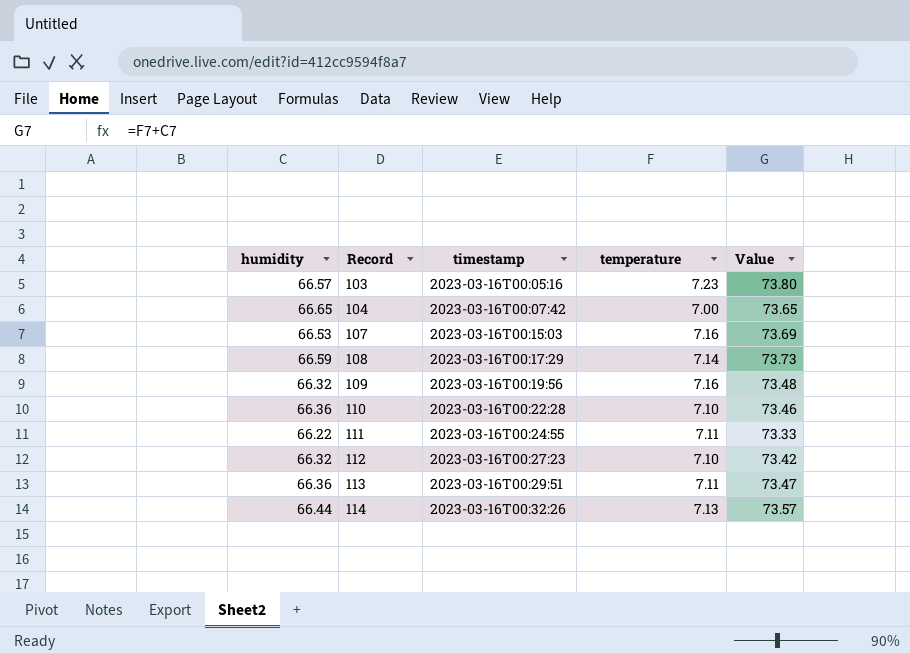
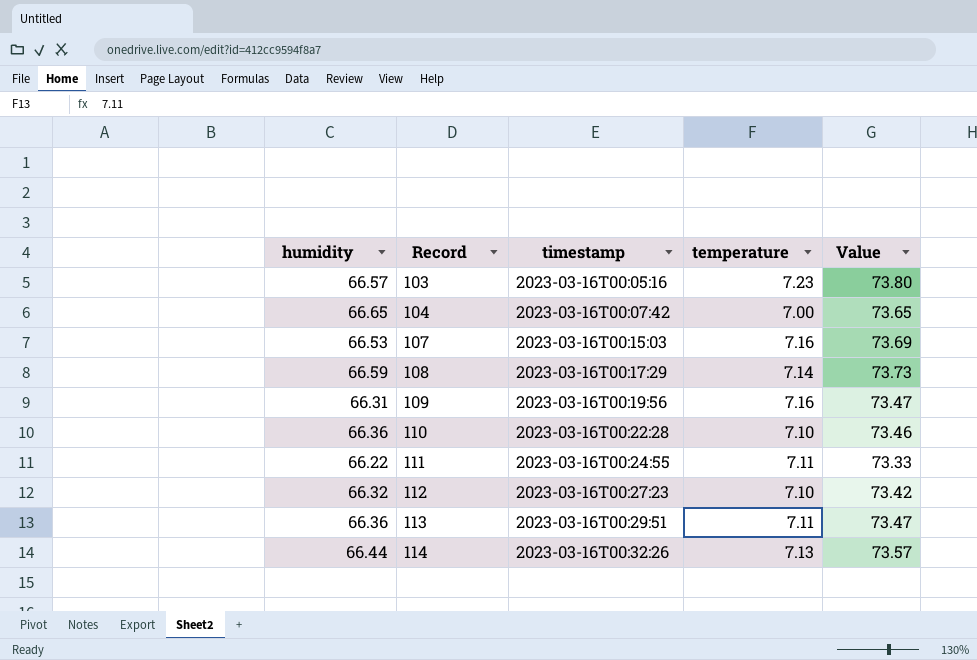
109 | humidity: 66.32 -> 66.31
109 | Value: 73.48 -> 73.47

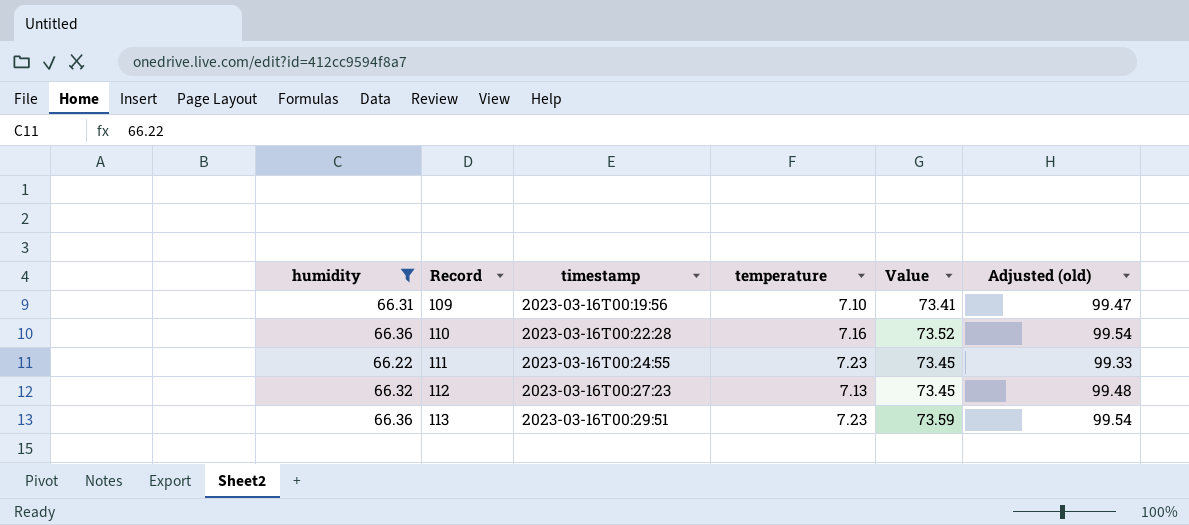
filter: none -> humidity <= 66.36
column Adjusted (old) | formula: none -> [humidity] * 1.5
109 | temperature: 7.16 -> 7.10
109 | Value: 73.47 -> 73.41
110 | temperature: 7.10 -> 7.16
110 | Value: 73.46 -> 73.52
111 | temperature: 7.11 -> 7.23
111 | Value: 73.33 -> 73.45
112 | temperature: 7.10 -> 7.13
112 | Value: 73.42 -> 73.45
113 | temperature: 7.11 -> 7.23
113 | Value: 73.47 -> 73.59

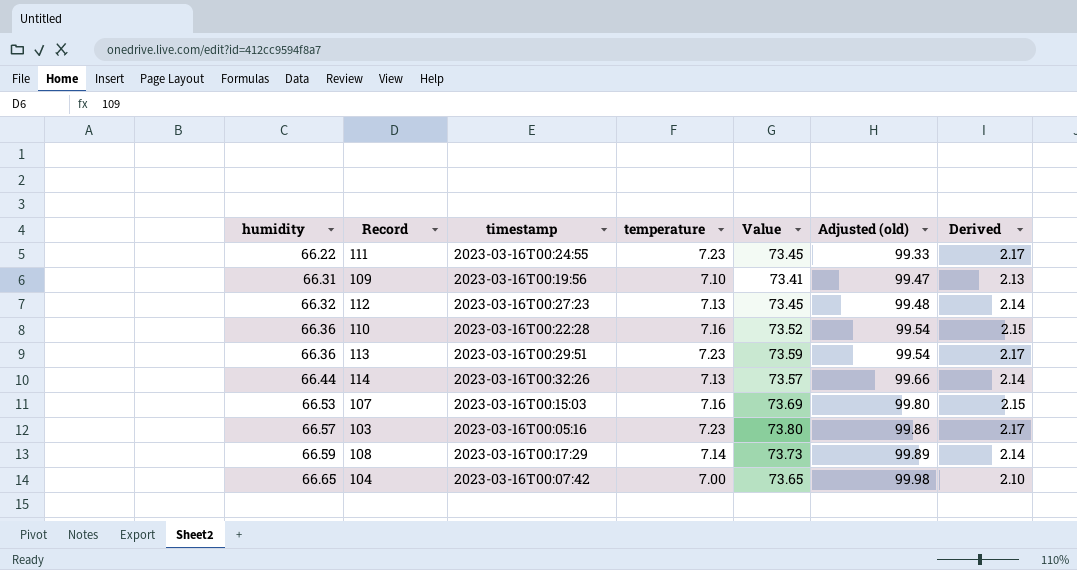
filter: humidity <= 66.36 -> none
row order: Record ascending -> humidity ascending
column Derived | formula: none -> [temperature] * 0.3

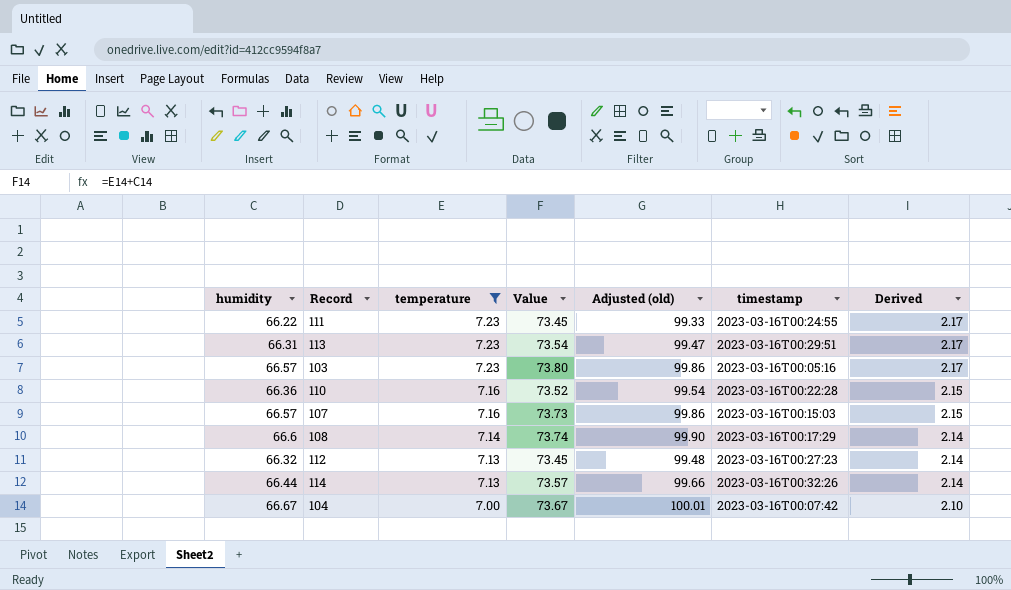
filter: none -> temperature != 7.10
row order: humidity ascending -> temperature descending
column timestamp | position: 3 -> 6
113 | humidity: 66.36 -> 66.31
113 | Value: 73.59 -> 73.54
113 | Adjusted (old): 99.54 -> 99.47
107 | humidity: 66.53 -> 66.57
107 | Value: 73.69 -> 73.73
107 | Adjusted (old): 99.80 -> 99.86
108 | humidity: 66.59 -> 66.6
108 | Value: 73.73 -> 73.74
108 | Adjusted (old): 99.89 -> 99.90
104 | humidity: 66.65 -> 66.67
104 | Value: 73.65 -> 73.67
104 | Adjusted (old): 99.98 -> 100.01

